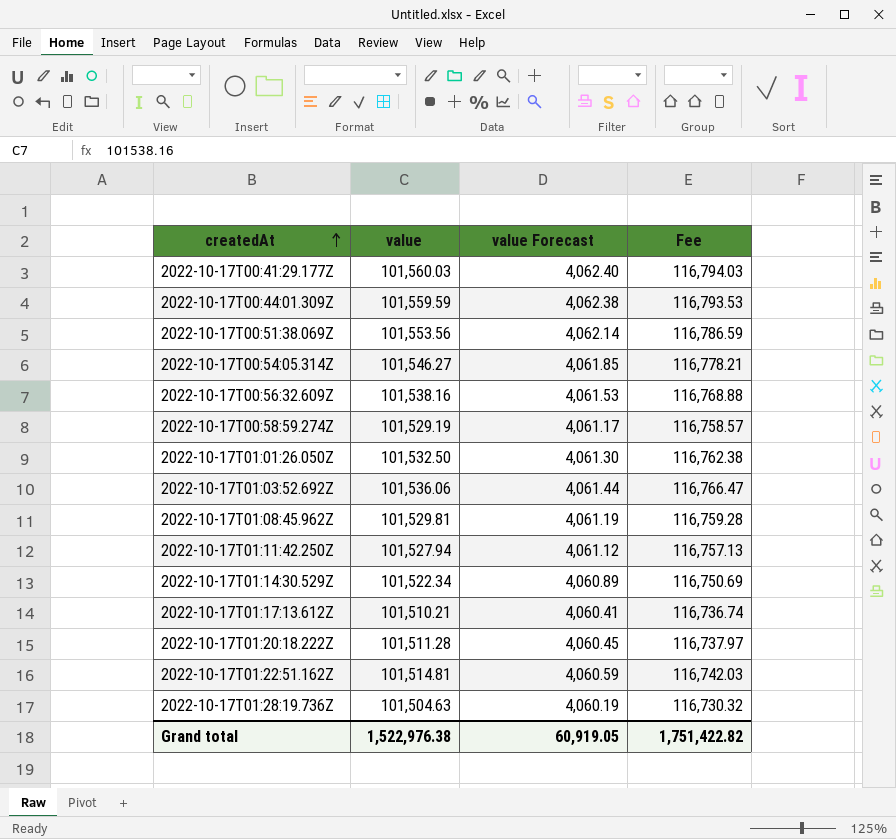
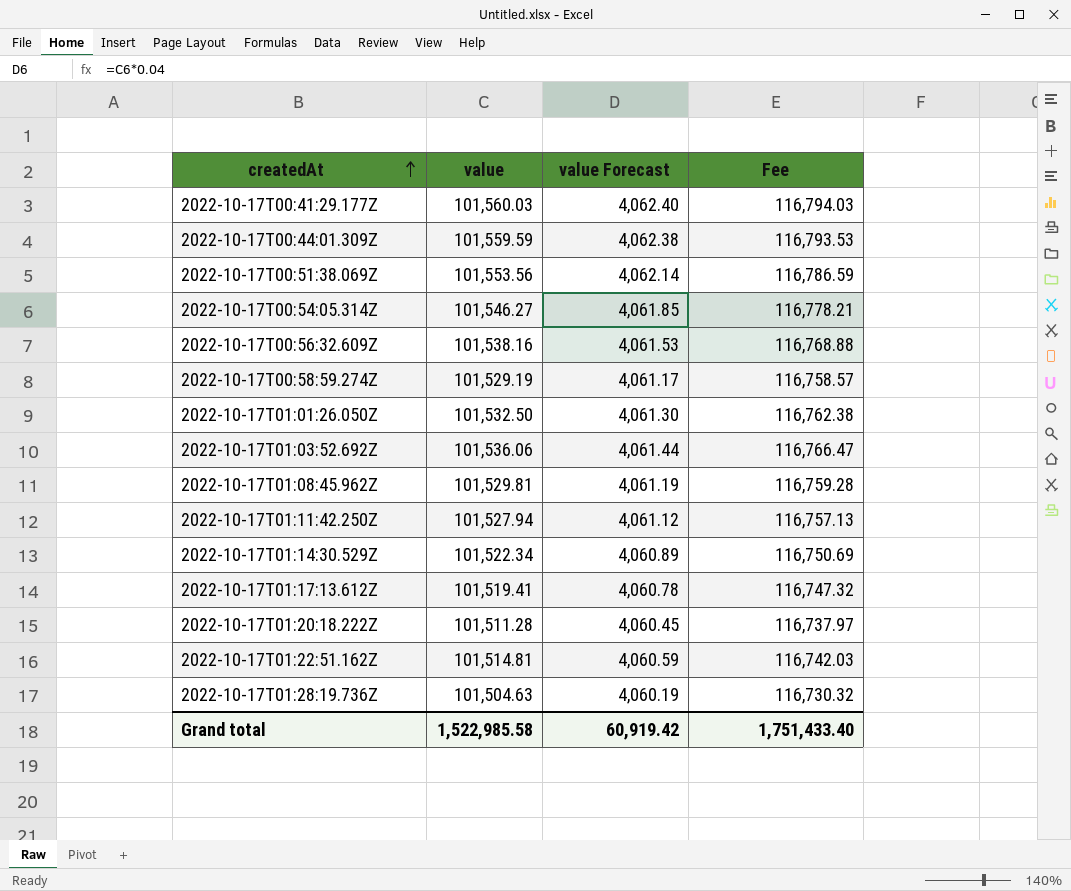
2022-10-17T01:17:13.612Z | value: 101,510.21 -> 101,519.41
2022-10-17T01:17:13.612Z | value Forecast: 4,060.41 -> 4,060.78
2022-10-17T01:17:13.612Z | Fee: 116,736.74 -> 116,747.32
Grand total | value: 1,522,976.38 -> 1,522,985.58
Grand total | value Forecast: 60,919.05 -> 60,919.42
Grand total | Fee: 1,751,422.82 -> 1,751,433.40

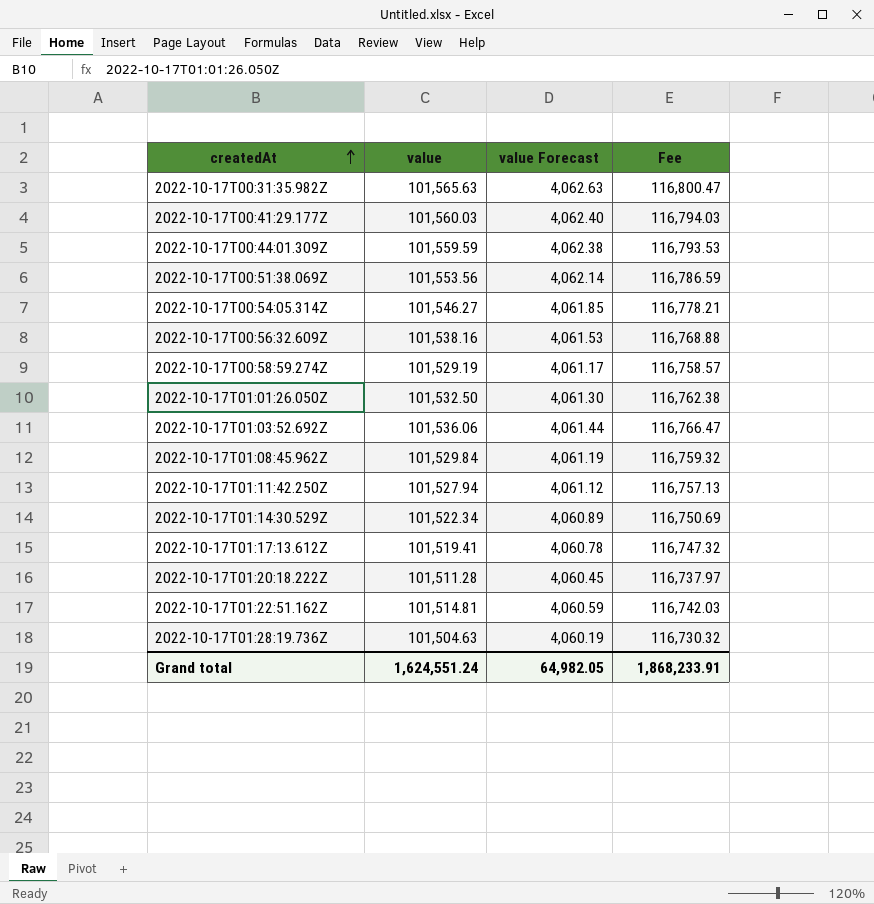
row 2022-10-17T00:31:35.982Z: none -> 101,565.63 | 4,062.63 | 116,800.47
2022-10-17T01:08:45.962Z | value: 101,529.81 -> 101,529.84
2022-10-17T01:08:45.962Z | Fee: 116,759.28 -> 116,759.32
Grand total | value: 1,522,985.58 -> 1,624,551.24
Grand total | value Forecast: 60,919.42 -> 64,982.05
Grand total | Fee: 1,751,433.40 -> 1,868,233.91

